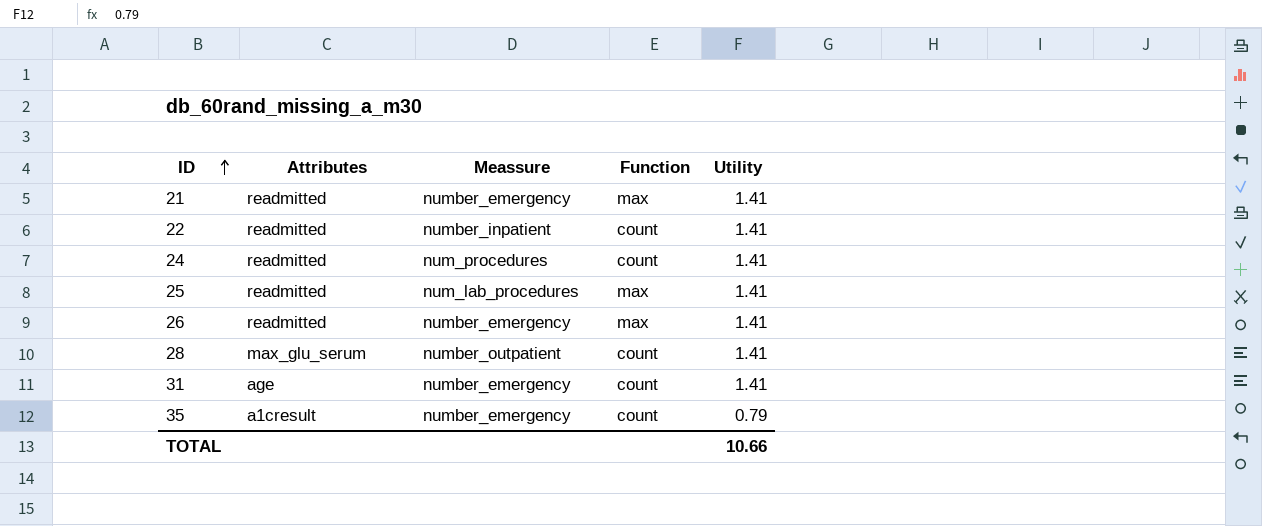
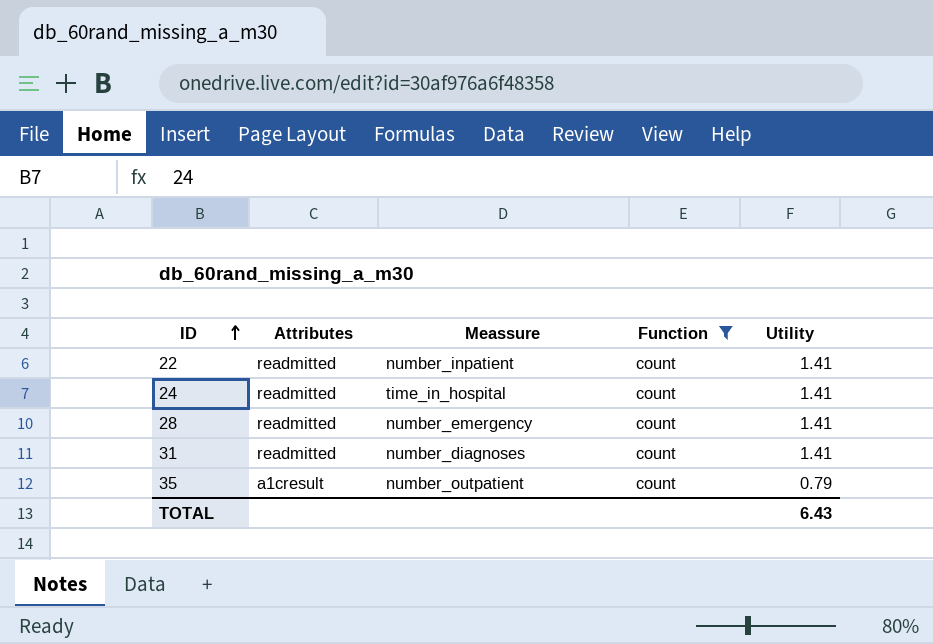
filter: none -> Function = count
24 | Meassure: num_procedures -> time_in_hospital
28 | Attributes: max_glu_serum -> readmitted
28 | Meassure: number_outpatient -> number_emergency
31 | Attributes: age -> readmitted
31 | Meassure: number_emergency -> number_diagnoses
35 | Meassure: number_emergency -> number_outpatient
TOTAL | Utility: 10.66 -> 6.43

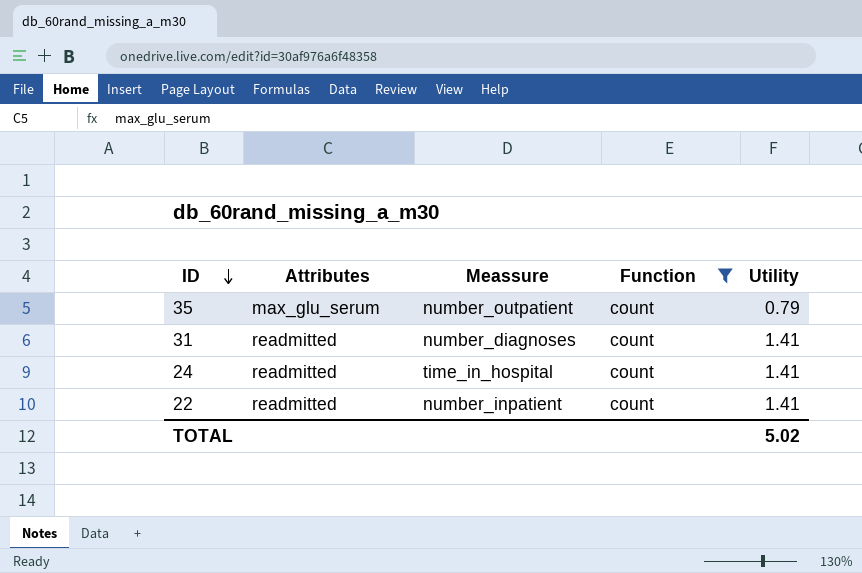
row order: ID ascending -> ID descending
row 28: readmitted | number_emergency | count | 1.41 -> none
35 | Attributes: a1cresult -> max_glu_serum
TOTAL | Utility: 6.43 -> 5.02

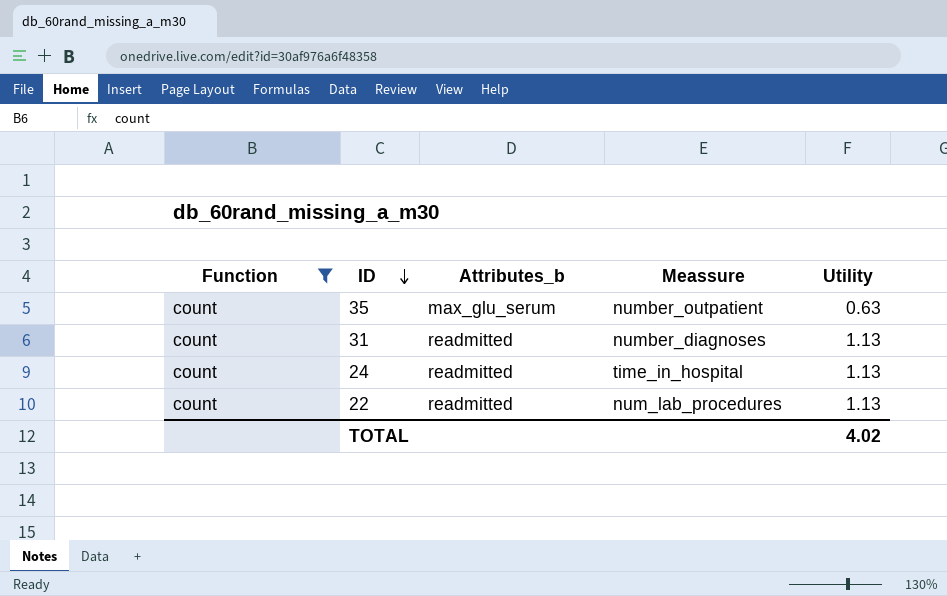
column Function | position: 4 -> 1
column name: Attributes -> Attributes_b
35 | Utility: 0.79 -> 0.63
31 | Utility: 1.41 -> 1.13
24 | Utility: 1.41 -> 1.13
22 | Meassure: number_inpatient -> num_lab_procedures
22 | Utility: 1.41 -> 1.13
TOTAL | Utility: 5.02 -> 4.02

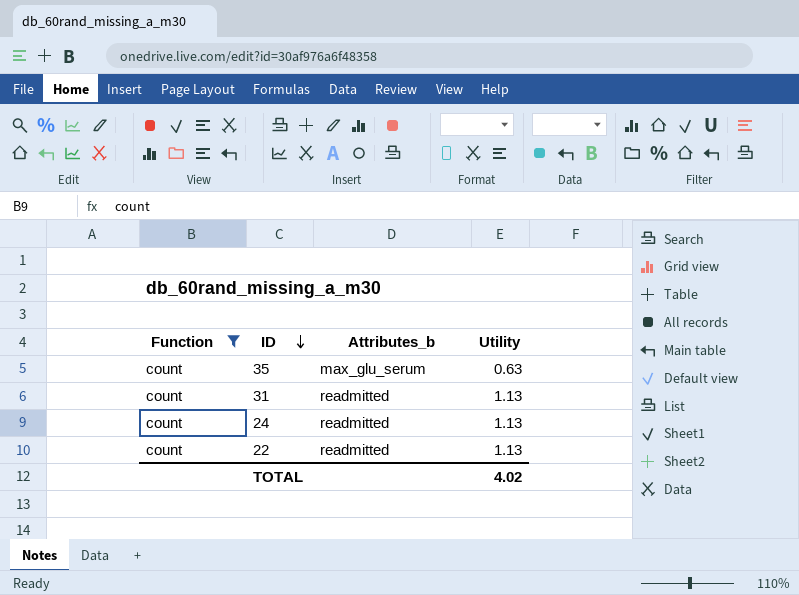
column Meassure | position: 4 -> none

